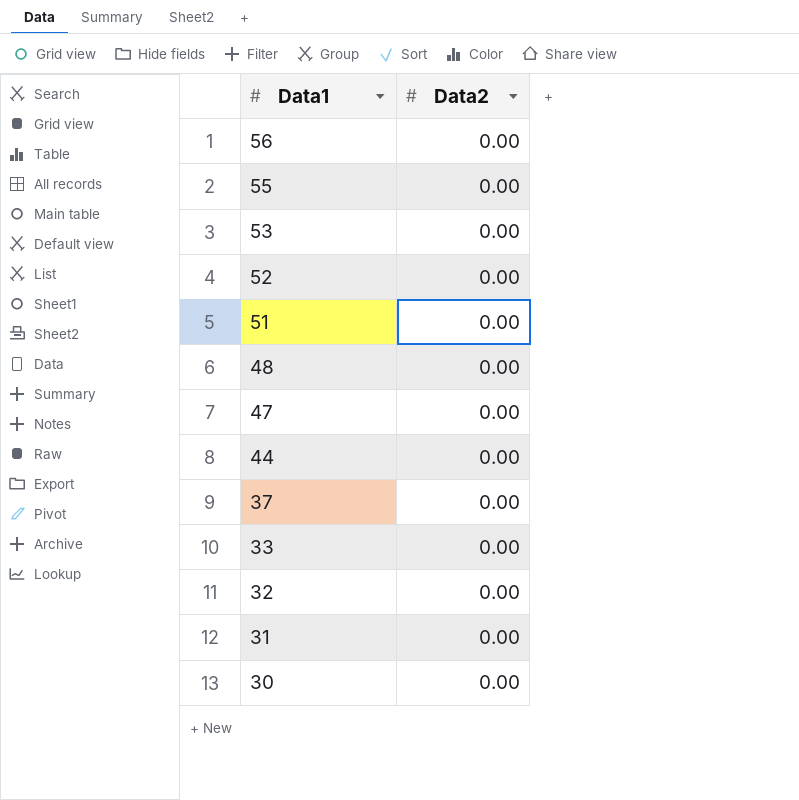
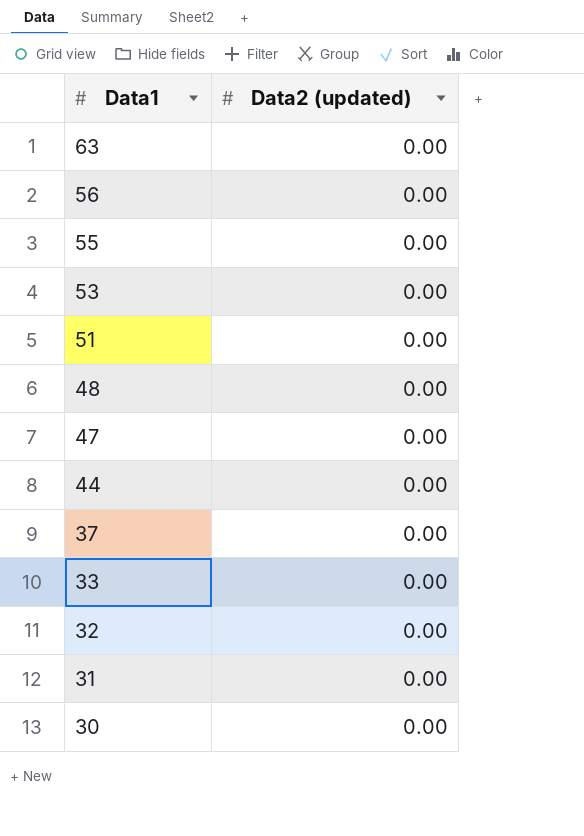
column name: Data2 -> Data2 (updated)
row 52: 0.00 -> none
row 63: none -> 0.00

